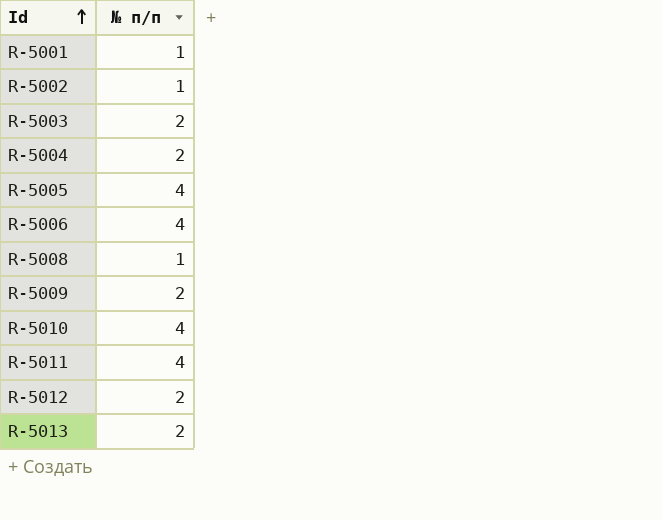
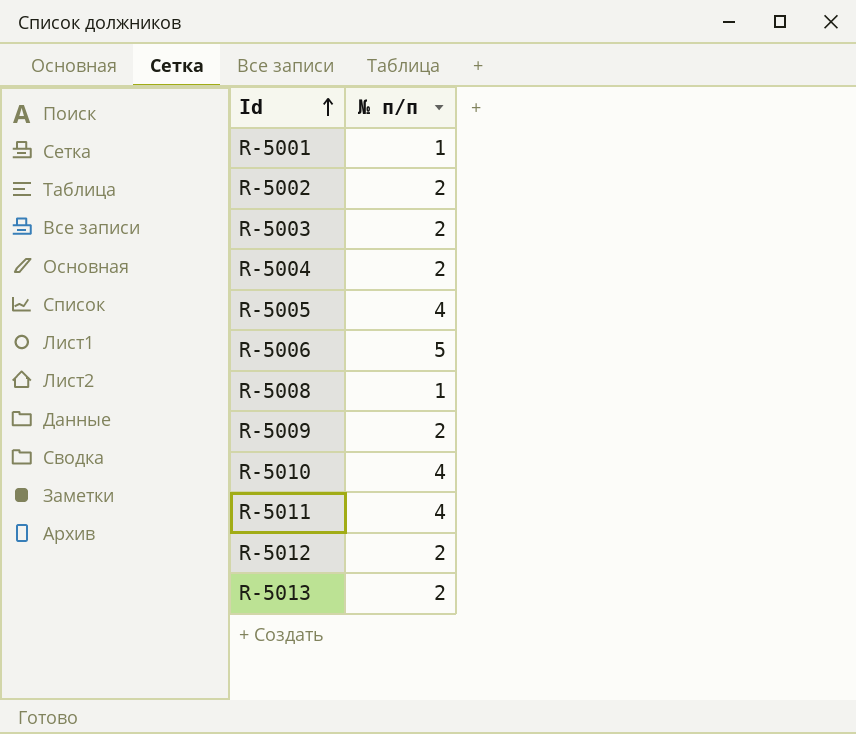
R-5002 | № п/п: 1 -> 2
R-5006 | № п/п: 4 -> 5

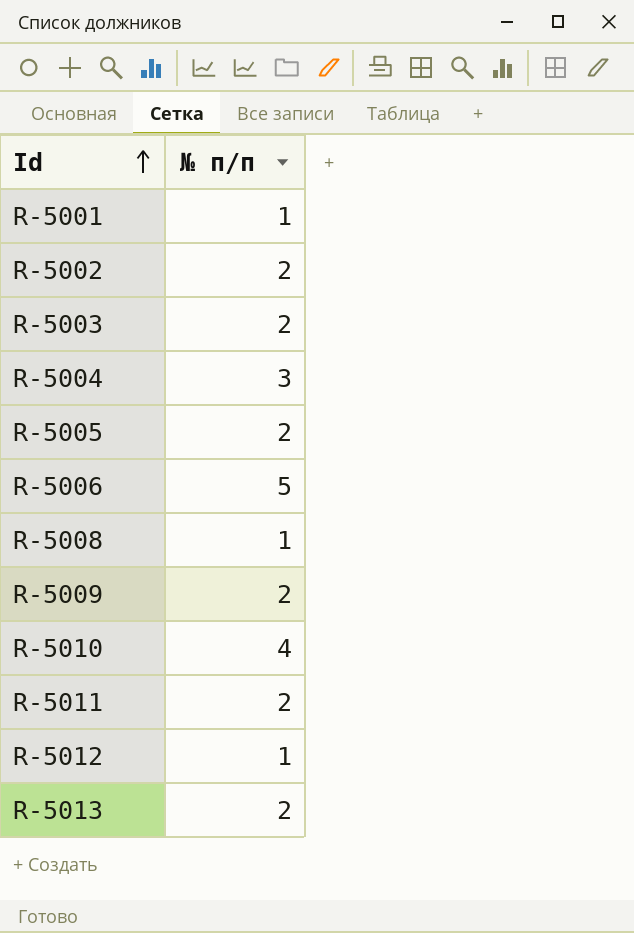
R-5004 | № п/п: 2 -> 3
R-5005 | № п/п: 4 -> 2
R-5011 | № п/п: 4 -> 2
R-5012 | № п/п: 2 -> 1

